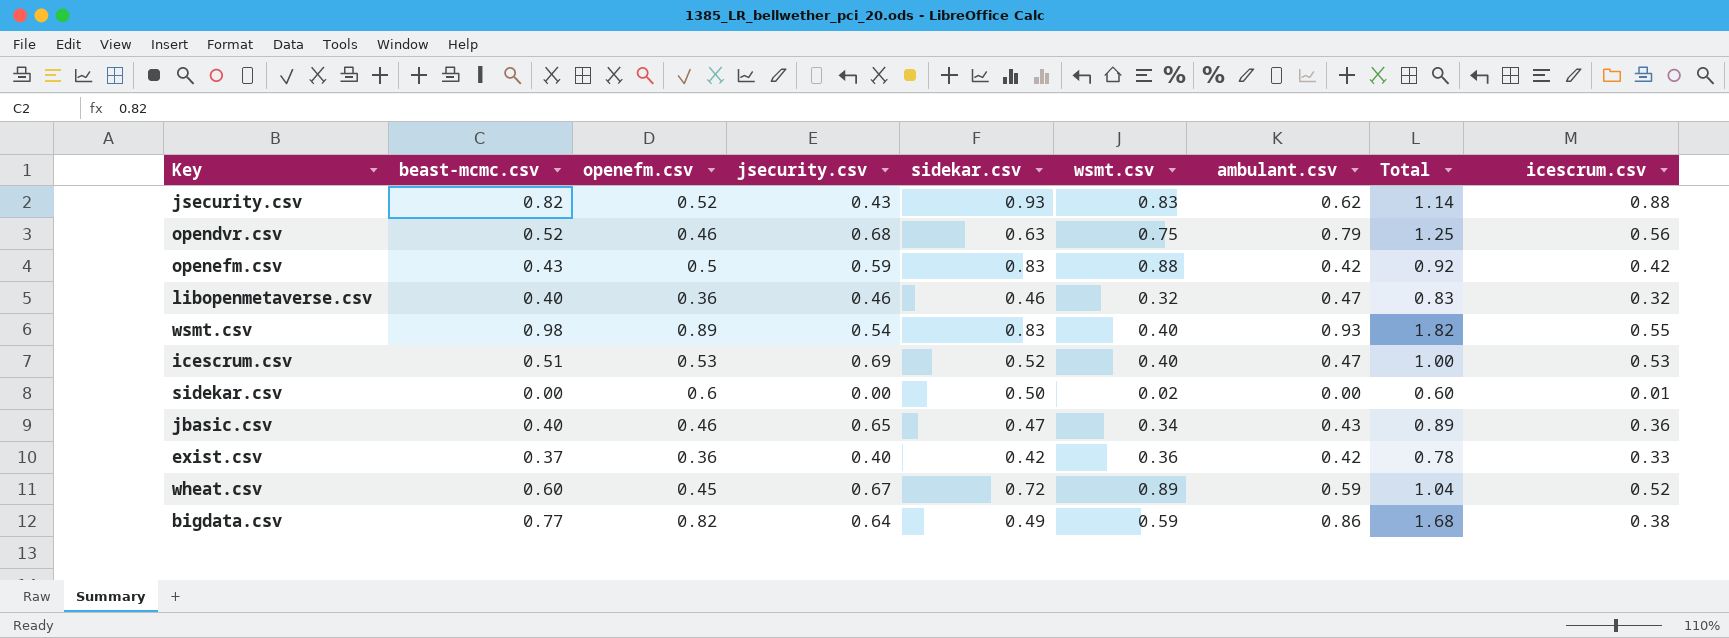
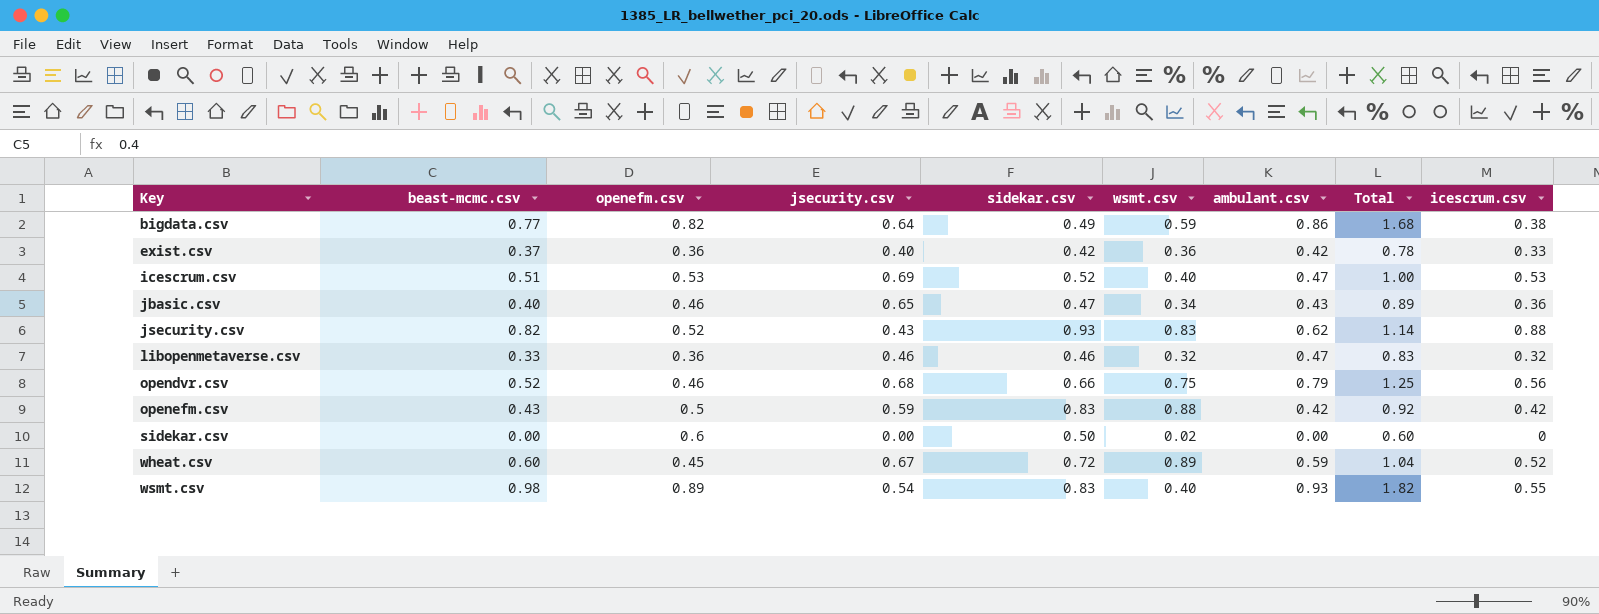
row order: none -> Key ascending
libopenmetaverse.csv | beast-mcmc.csv: 0.40 -> 0.33
opendvr.csv | sidekar.csv: 0.63 -> 0.66
sidekar.csv | icescrum.csv: 0.01 -> 0

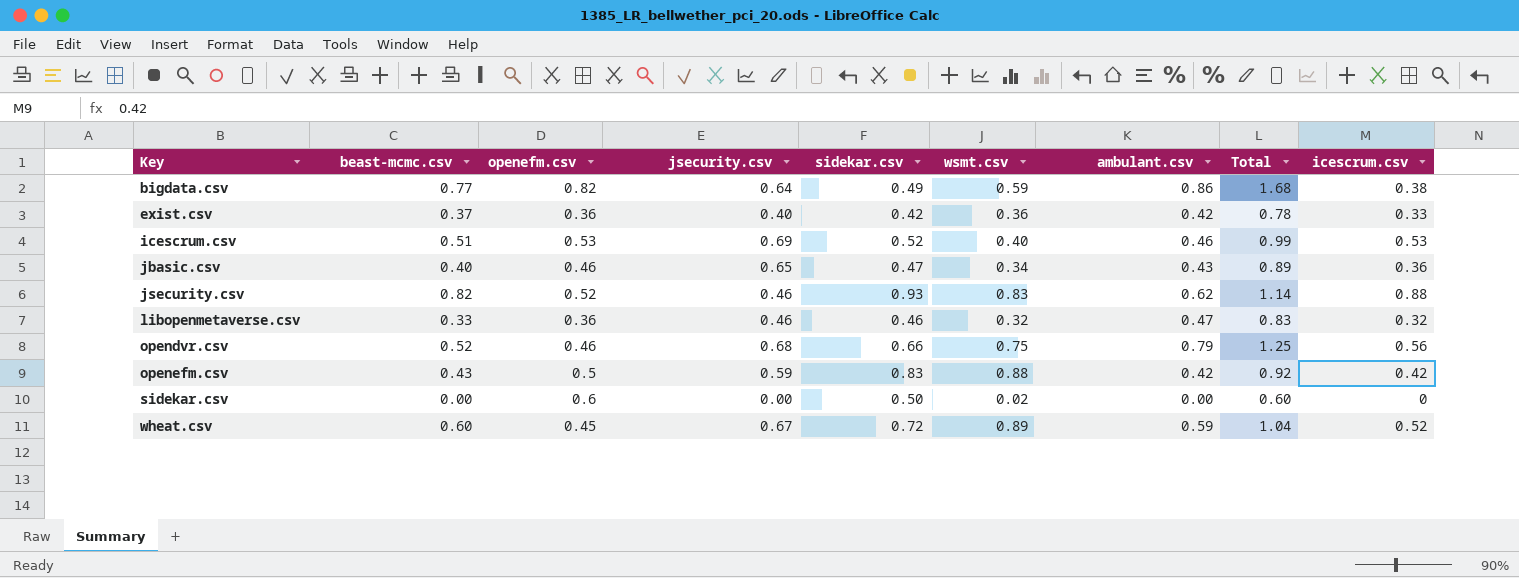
row wsmt.csv: 0.98 | 0.89 | 0.54 | 0.83 | 0.40 | 0.93 | 1.82 | 0.55 -> none
icescrum.csv | ambulant.csv: 0.47 -> 0.46
icescrum.csv | Total: 1.00 -> 0.99
jsecurity.csv | jsecurity.csv: 0.43 -> 0.46

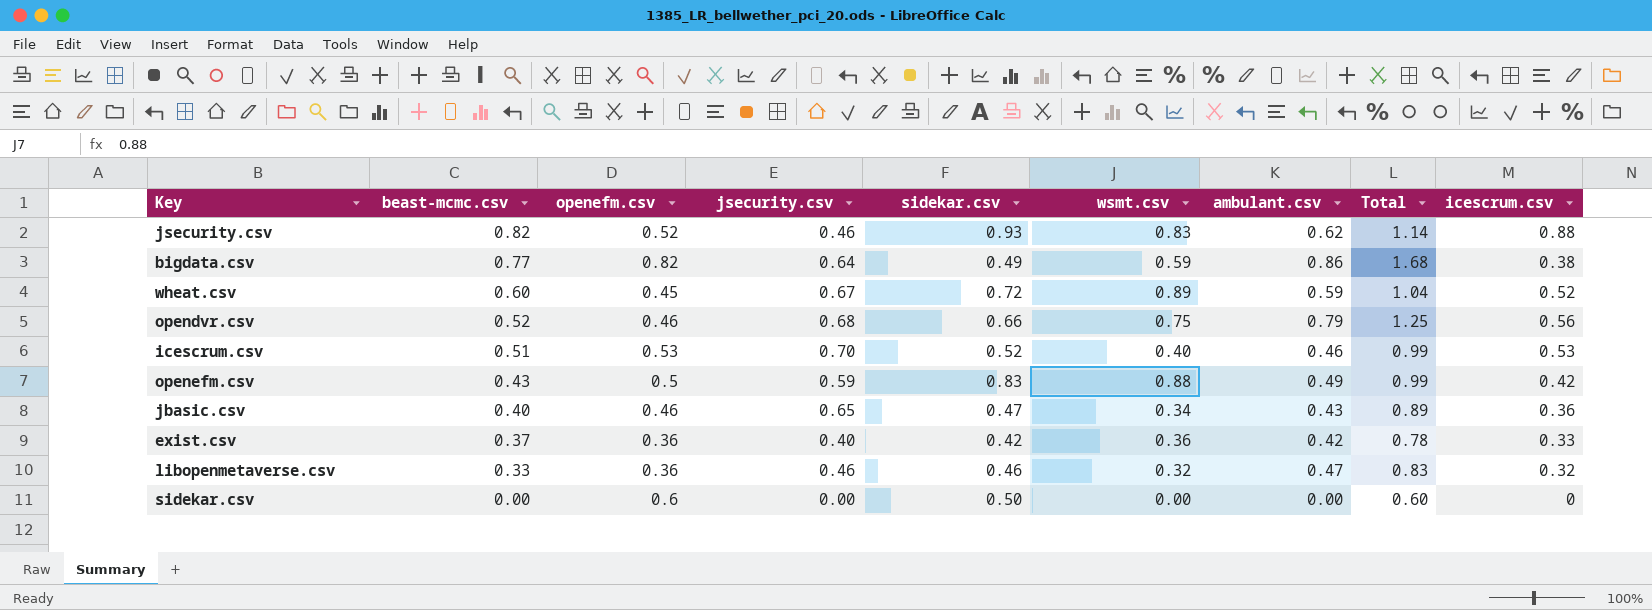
row order: Key ascending -> beast-mcmc.csv descending
icescrum.csv | jsecurity.csv: 0.69 -> 0.70
openefm.csv | ambulant.csv: 0.42 -> 0.49
openefm.csv | Total: 0.92 -> 0.99
sidekar.csv | wsmt.csv: 0.02 -> 0.00

